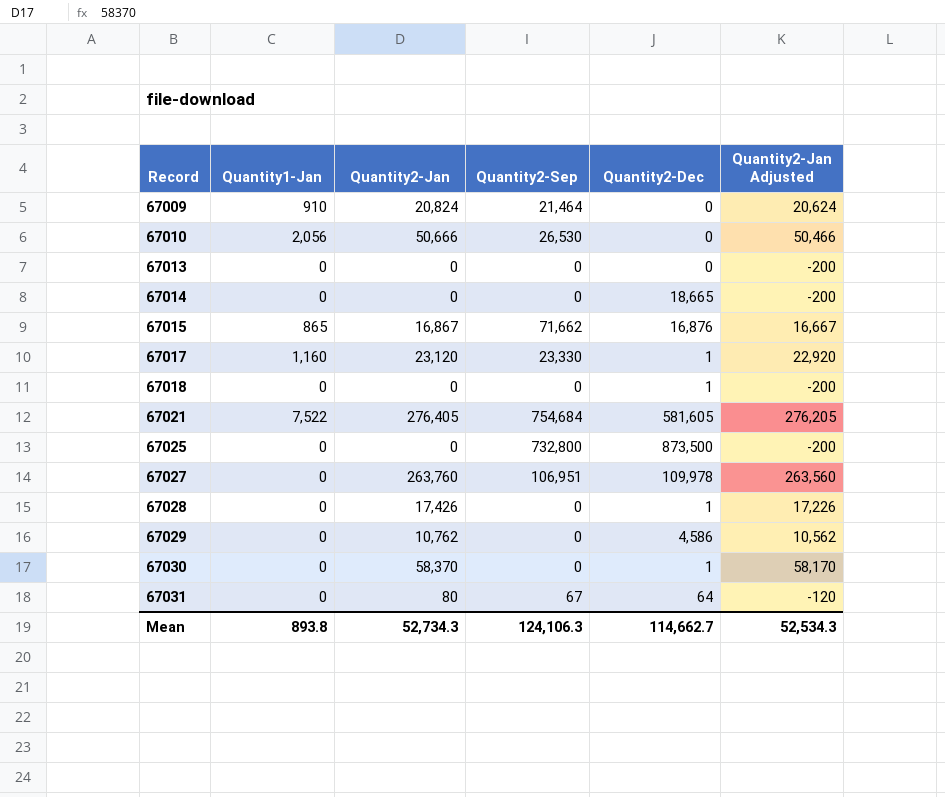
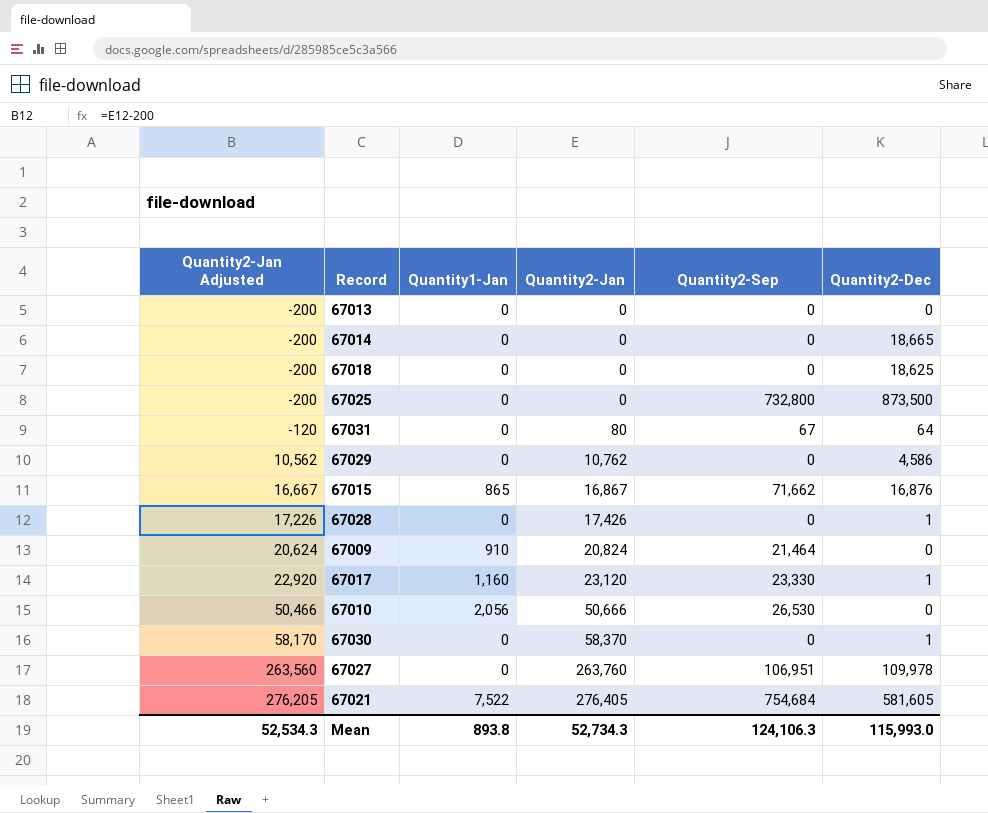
row order: Record ascending -> Quantity2-Jan Adjusted ascending
column Quantity2-Jan Adjusted | position: 6 -> 1
67018 | Quantity2-Dec: 1 -> 18,625
Mean | Quantity2-Dec: 114,662.7 -> 115,993.0

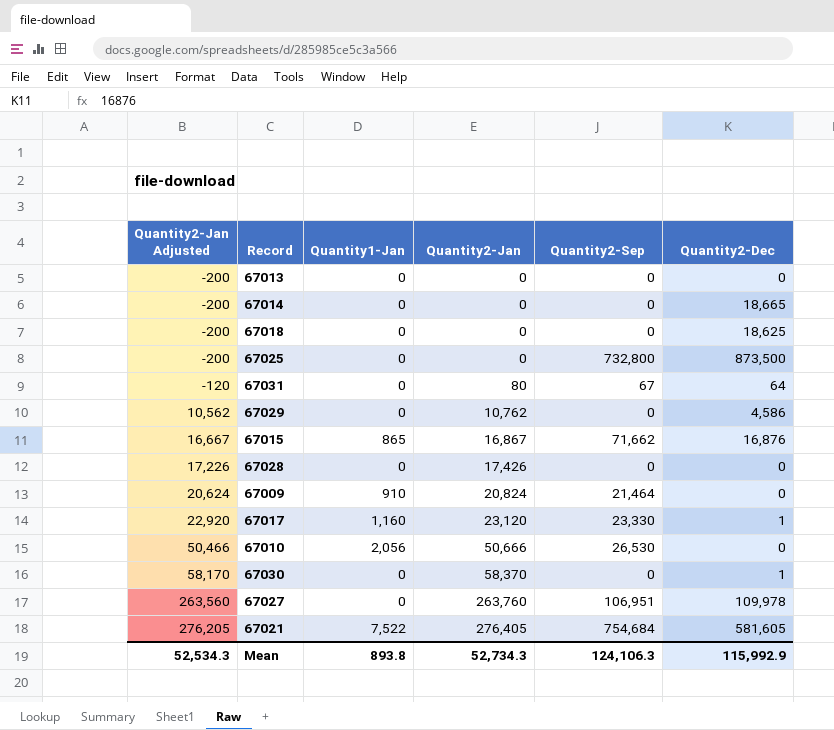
67028 | Quantity2-Dec: 1 -> 0
Mean | Quantity2-Dec: 115,993.0 -> 115,992.9

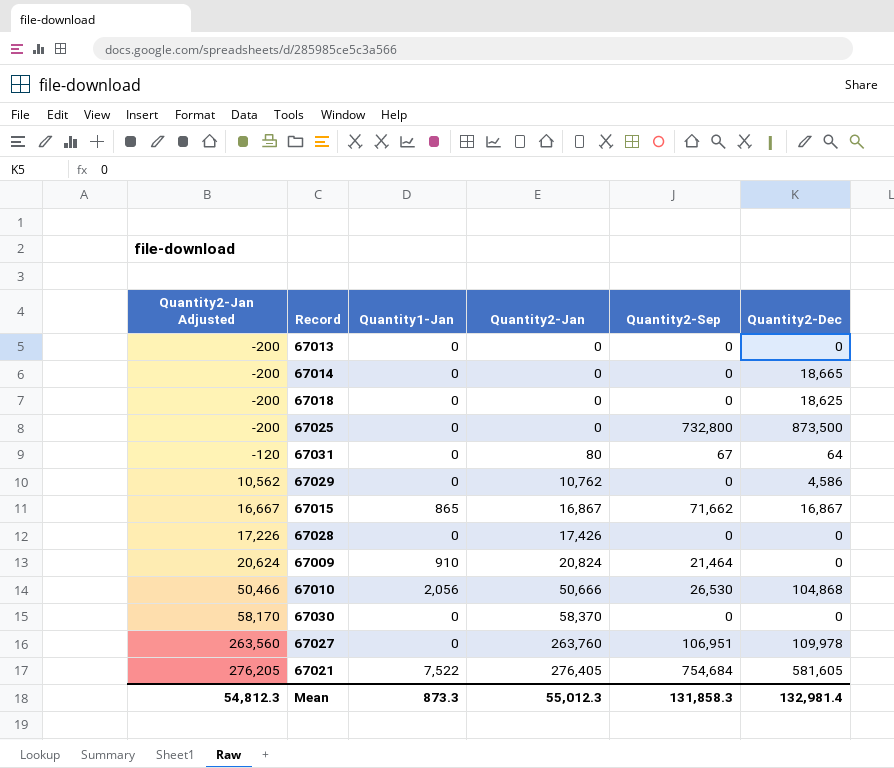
row 67017: 22,920 | 1,160 | 23,120 | 23,330 | 1 -> none
67015 | Quantity2-Dec: 16,876 -> 16,867
67010 | Quantity2-Dec: 0 -> 104,868
67030 | Quantity2-Dec: 1 -> 0
Mean | Quantity2-Jan Adjusted: 52,534.3 -> 54,812.3
Mean | Quantity1-Jan: 893.8 -> 873.3
Mean | Quantity2-Jan: 52,734.3 -> 55,012.3
Mean | Quantity2-Sep: 124,106.3 -> 131,858.3
Mean | Quantity2-Dec: 115,992.9 -> 132,981.4

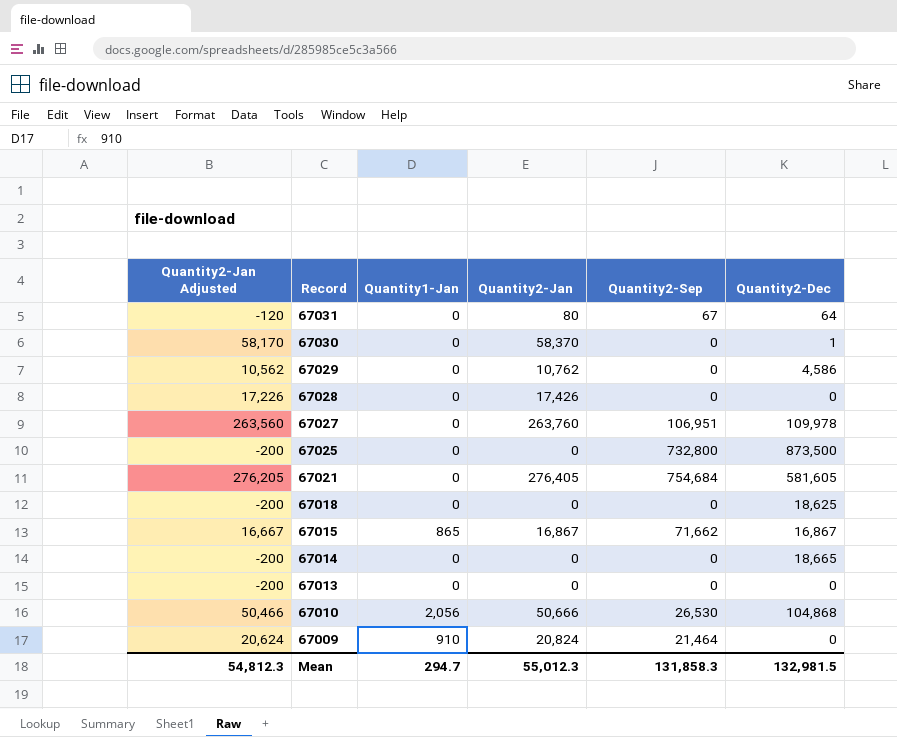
row order: Quantity2-Jan Adjusted ascending -> Record descending
67030 | Quantity2-Dec: 0 -> 1
67021 | Quantity1-Jan: 7,522 -> 0
Mean | Quantity1-Jan: 873.3 -> 294.7
Mean | Quantity2-Dec: 132,981.4 -> 132,981.5

